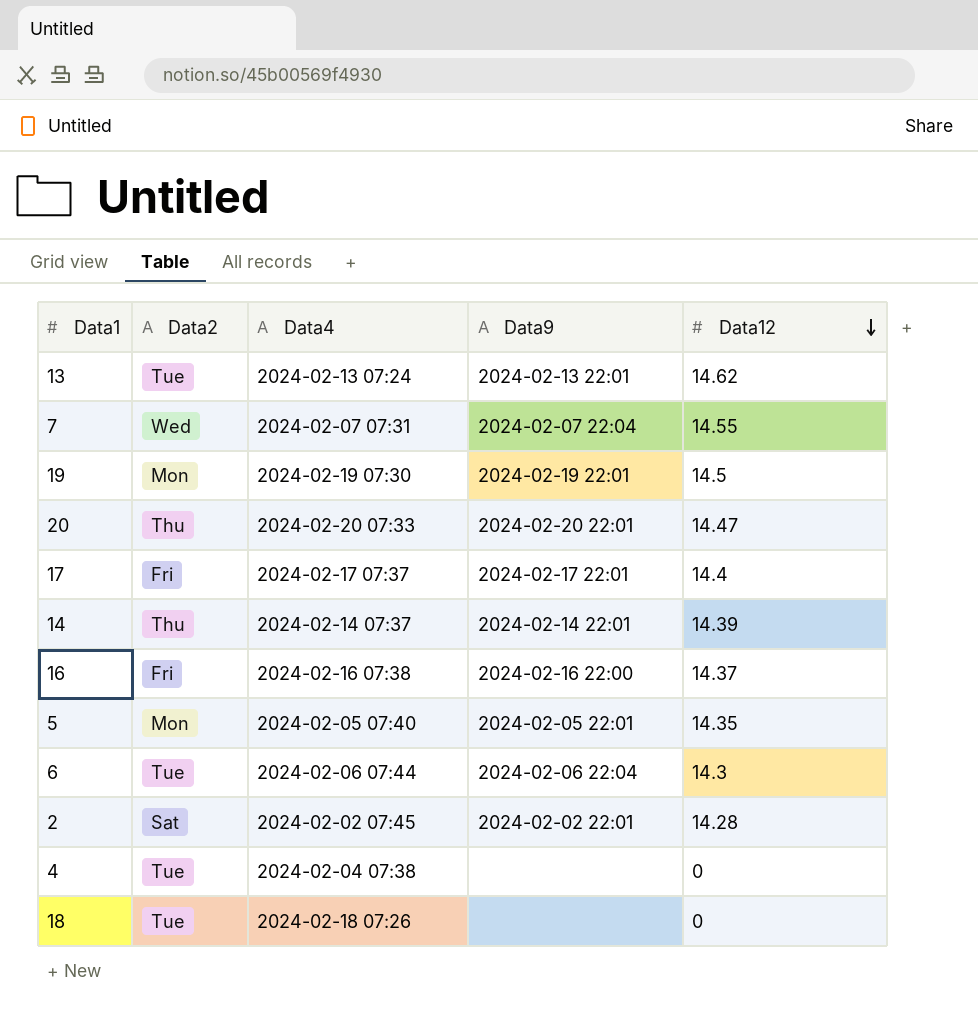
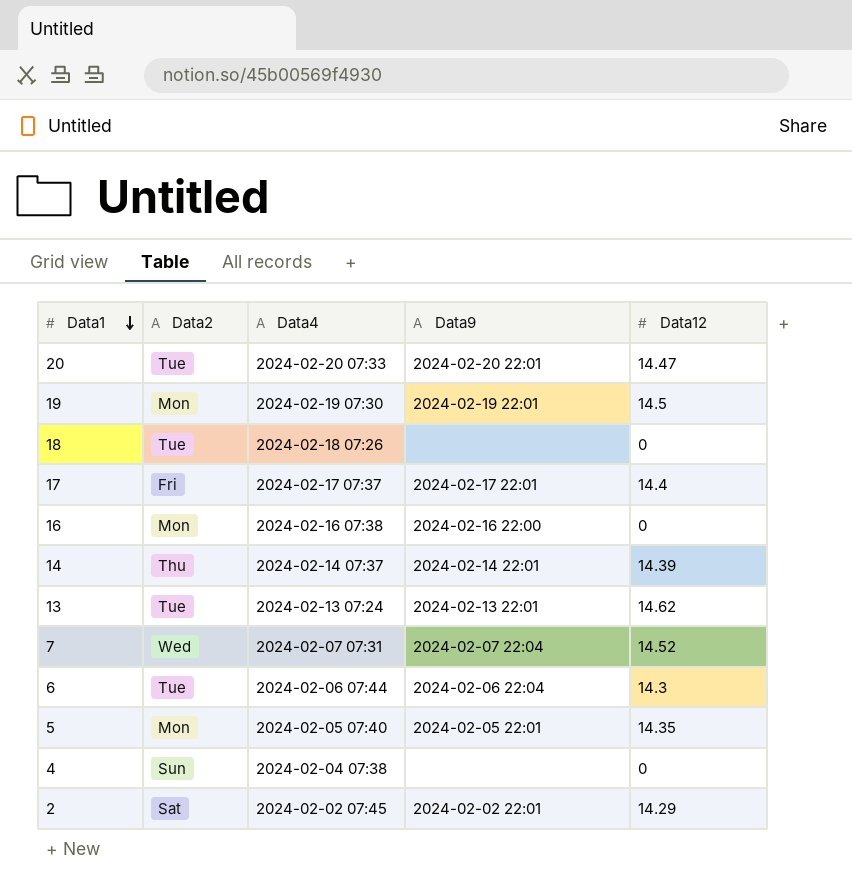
row order: Data12 descending -> Data1 descending
20 | Data2: Thu -> Tue
16 | Data2: Fri -> Mon
16 | Data12: 14.37 -> 0
7 | Data12: 14.55 -> 14.52
4 | Data2: Tue -> Sun
2 | Data12: 14.28 -> 14.29

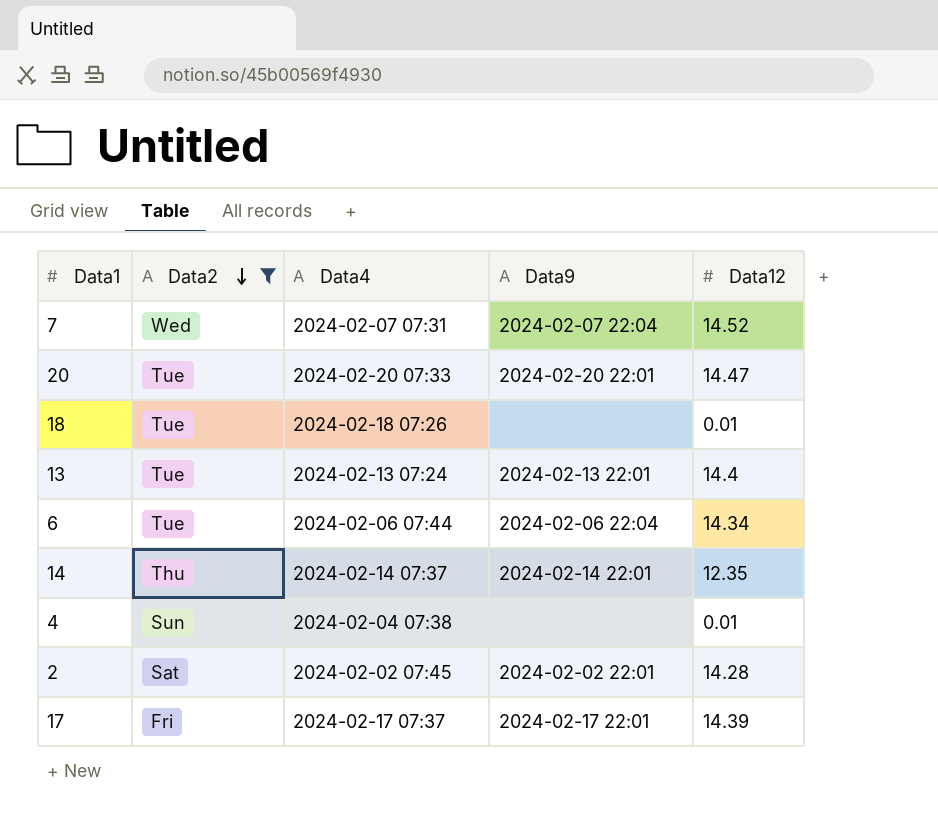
filter: none -> Data2 != Mon
row order: Data1 descending -> Data2 descending
18 | Data12: 0 -> 0.01
13 | Data12: 14.62 -> 14.4
6 | Data12: 14.3 -> 14.34
14 | Data12: 14.39 -> 12.35
4 | Data12: 0 -> 0.01
2 | Data12: 14.29 -> 14.28
17 | Data12: 14.4 -> 14.39

